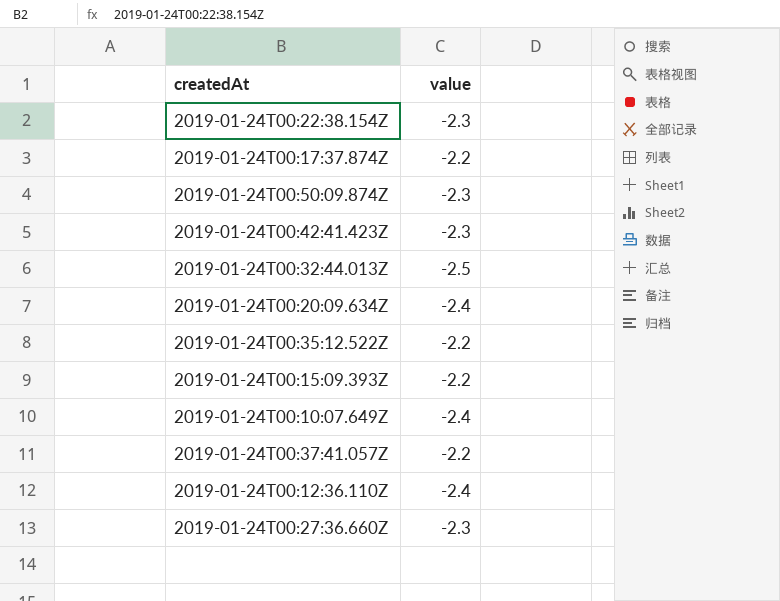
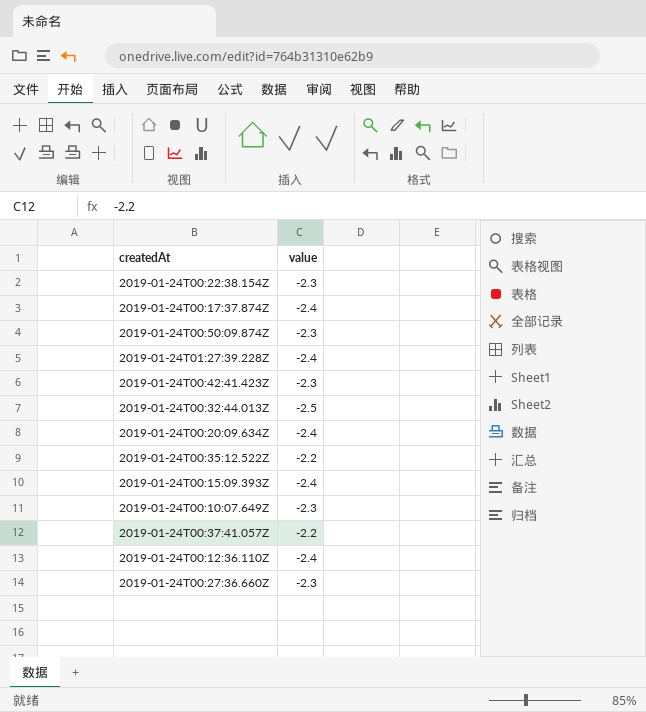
2019-01-24T00:17:37.874Z | value: -2.2 -> -2.4
row 2019-01-24T01:27:39.228Z: none -> -2.4
2019-01-24T00:15:09.393Z | value: -2.2 -> -2.4
2019-01-24T00:10:07.649Z | value: -2.4 -> -2.3

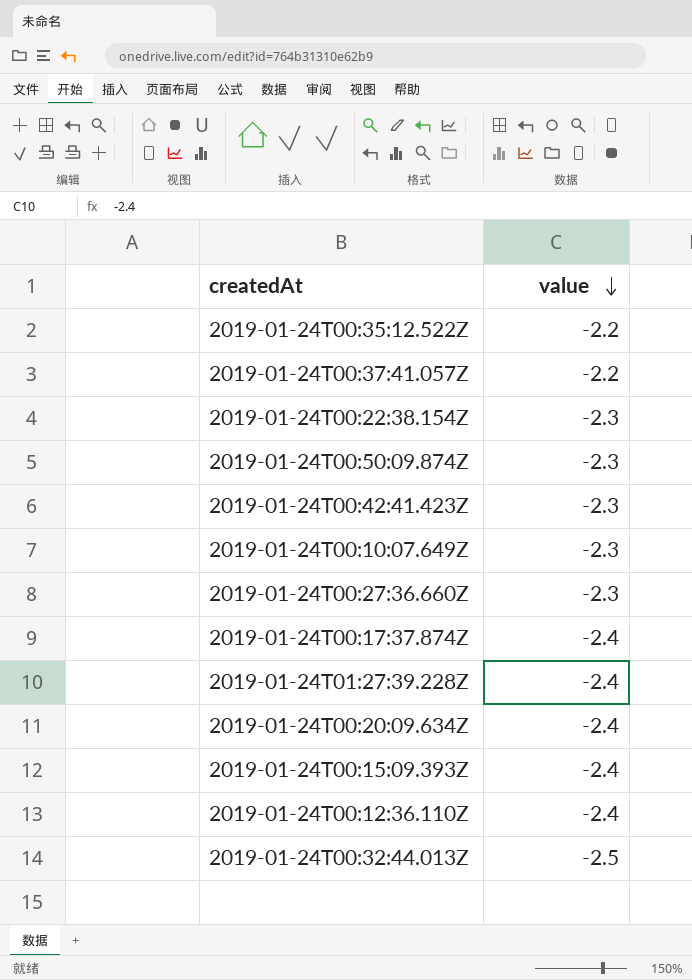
row order: none -> value descending

